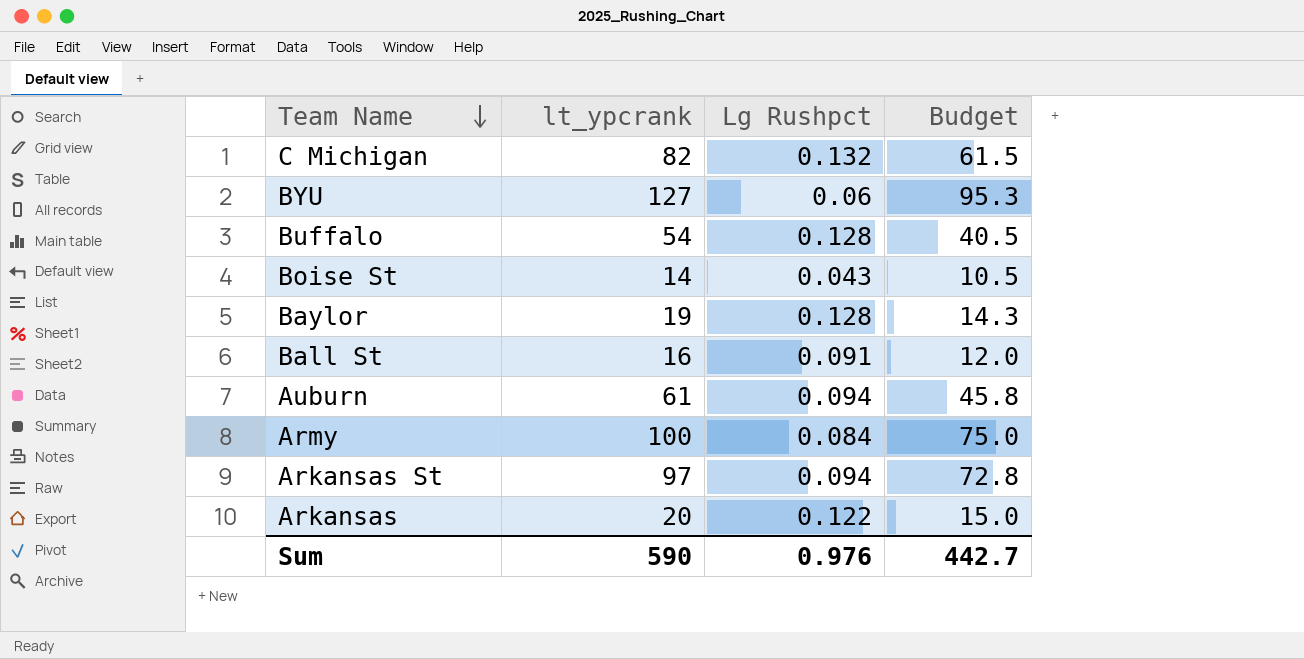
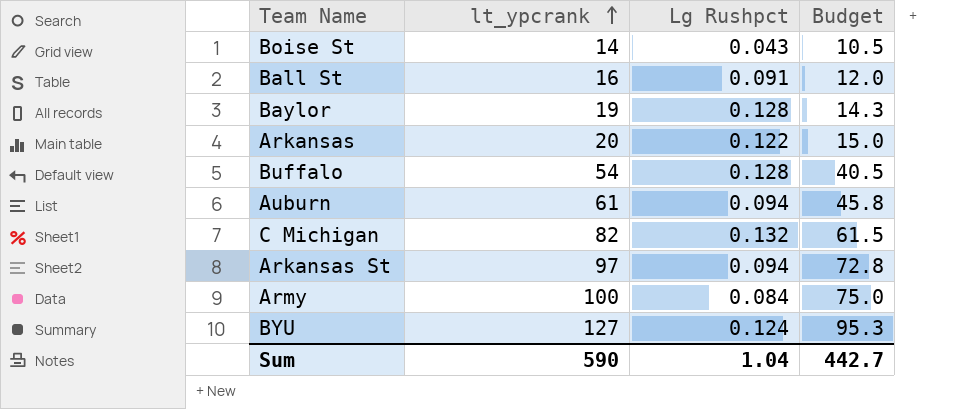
row order: Team Name descending -> lt_ypcrank ascending
BYU | Lg Rushpct: 0.06 -> 0.124
Sum | Lg Rushpct: 0.976 -> 1.04

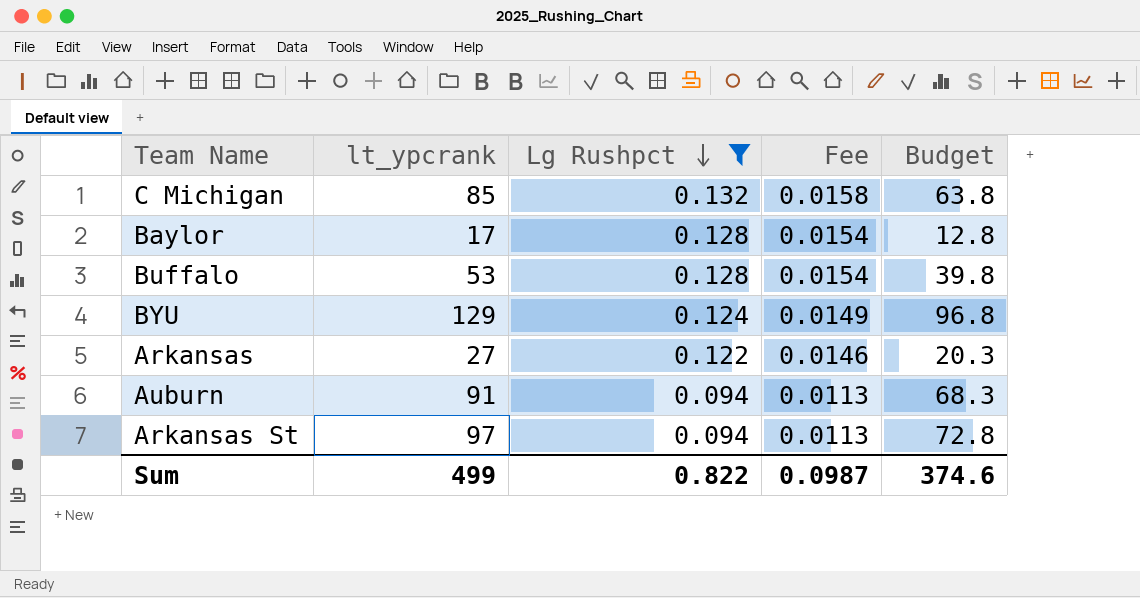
filter: none -> Lg Rushpct >= 0.094
row order: lt_ypcrank ascending -> Lg Rushpct descending
column Fee | formula: none -> [Lg Rushpct] * 0.12
C Michigan | lt_ypcrank: 82 -> 85
C Michigan | Budget: 61.5 -> 63.8
Baylor | lt_ypcrank: 19 -> 17
Baylor | Budget: 14.3 -> 12.8
Buffalo | lt_ypcrank: 54 -> 53
Buffalo | Budget: 40.5 -> 39.8
BYU | lt_ypcrank: 127 -> 129
BYU | Budget: 95.3 -> 96.8
Arkansas | lt_ypcrank: 20 -> 27
Arkansas | Budget: 15.0 -> 20.3
Auburn | lt_ypcrank: 61 -> 91
Auburn | Budget: 45.8 -> 68.3
Sum | lt_ypcrank: 590 -> 499
Sum | Lg Rushpct: 1.04 -> 0.822
Sum | Budget: 442.7 -> 374.6

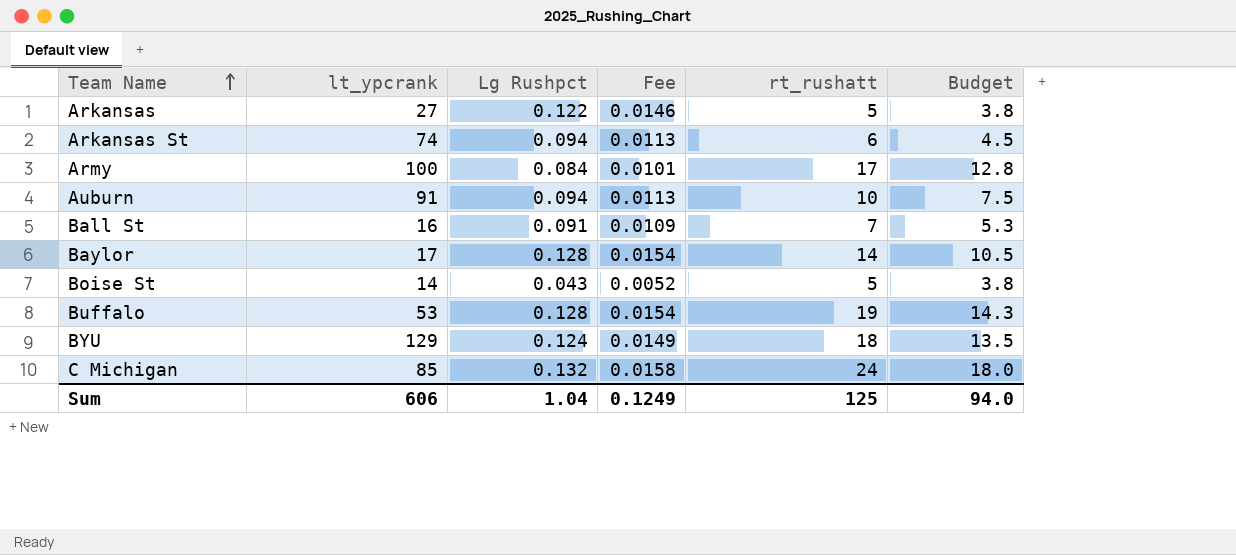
filter: Lg Rushpct >= 0.094 -> none
row order: Lg Rushpct descending -> Team Name ascending
column rt_rushatt | position: none -> 5
column Budget | formula: [lt_ypcrank] * 0.75 -> [rt_rushatt] * 0.75
Arkansas St | lt_ypcrank: 97 -> 74
Sum | lt_ypcrank: 499 -> 606
Sum | Lg Rushpct: 0.822 -> 1.04
Sum | Fee: 0.0987 -> 0.1249
Sum | Budget: 374.6 -> 94.0

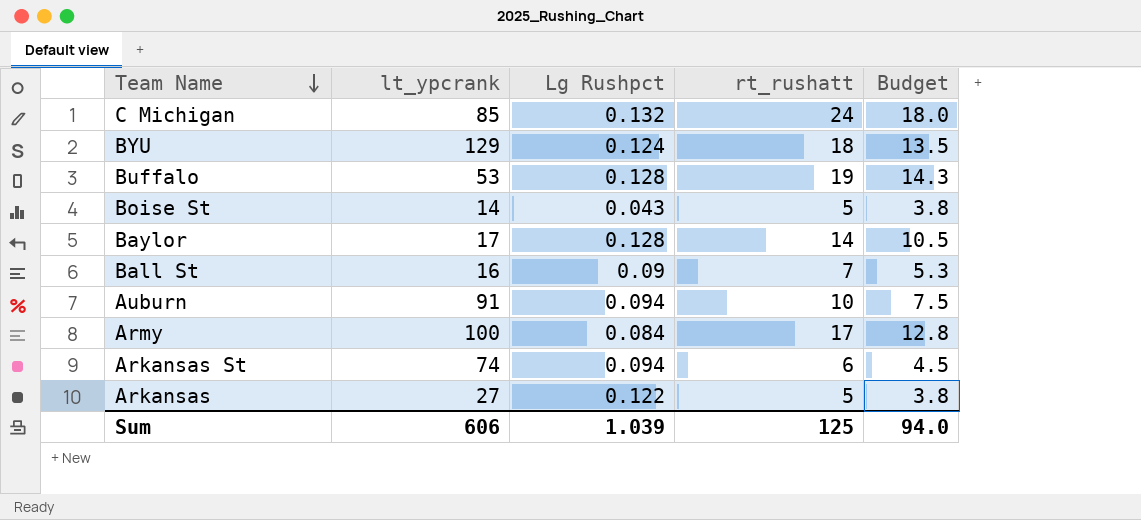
row order: Team Name ascending -> Team Name descending
column Fee | formula: [Lg Rushpct] * 0.12 -> none
Ball St | Lg Rushpct: 0.091 -> 0.09
Sum | Lg Rushpct: 1.04 -> 1.039

